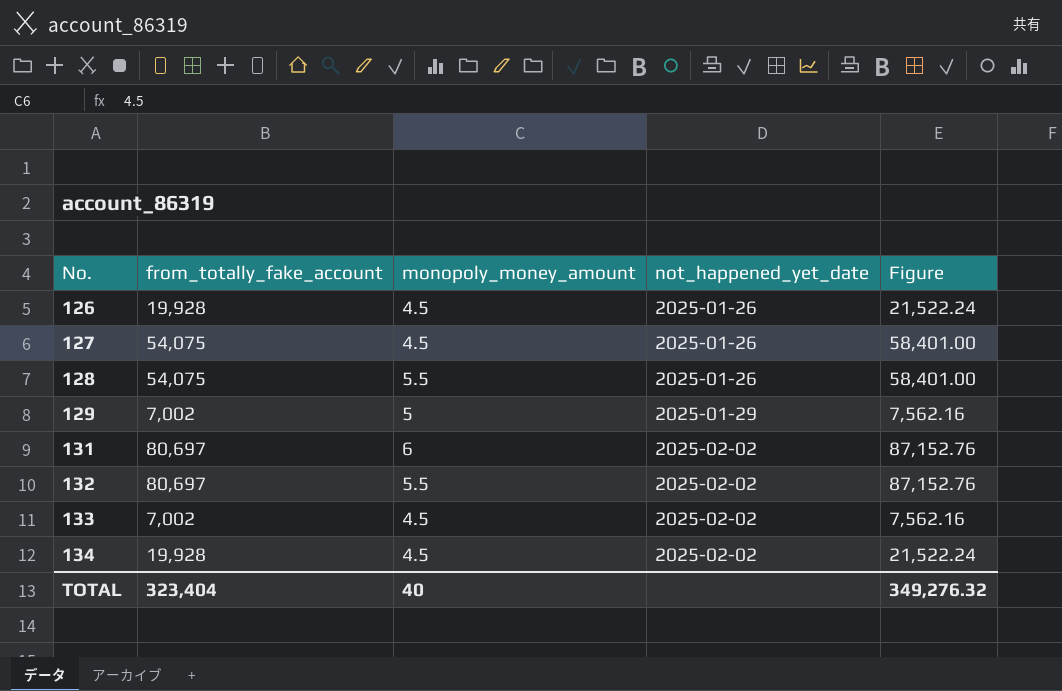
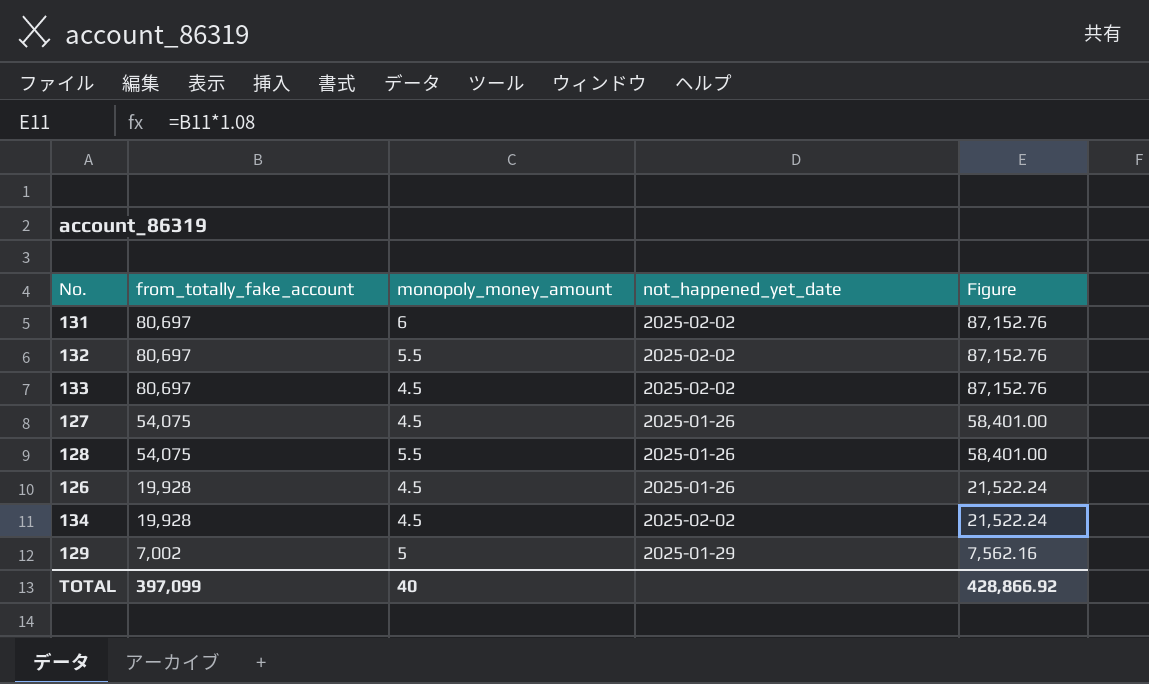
row order: No. ascending -> from_totally_fake_account descending
133 | from_totally_fake_account: 7,002 -> 80,697
133 | Figure: 7,562.16 -> 87,152.76
TOTAL | from_totally_fake_account: 323,404 -> 397,099
TOTAL | Figure: 349,276.32 -> 428,866.92

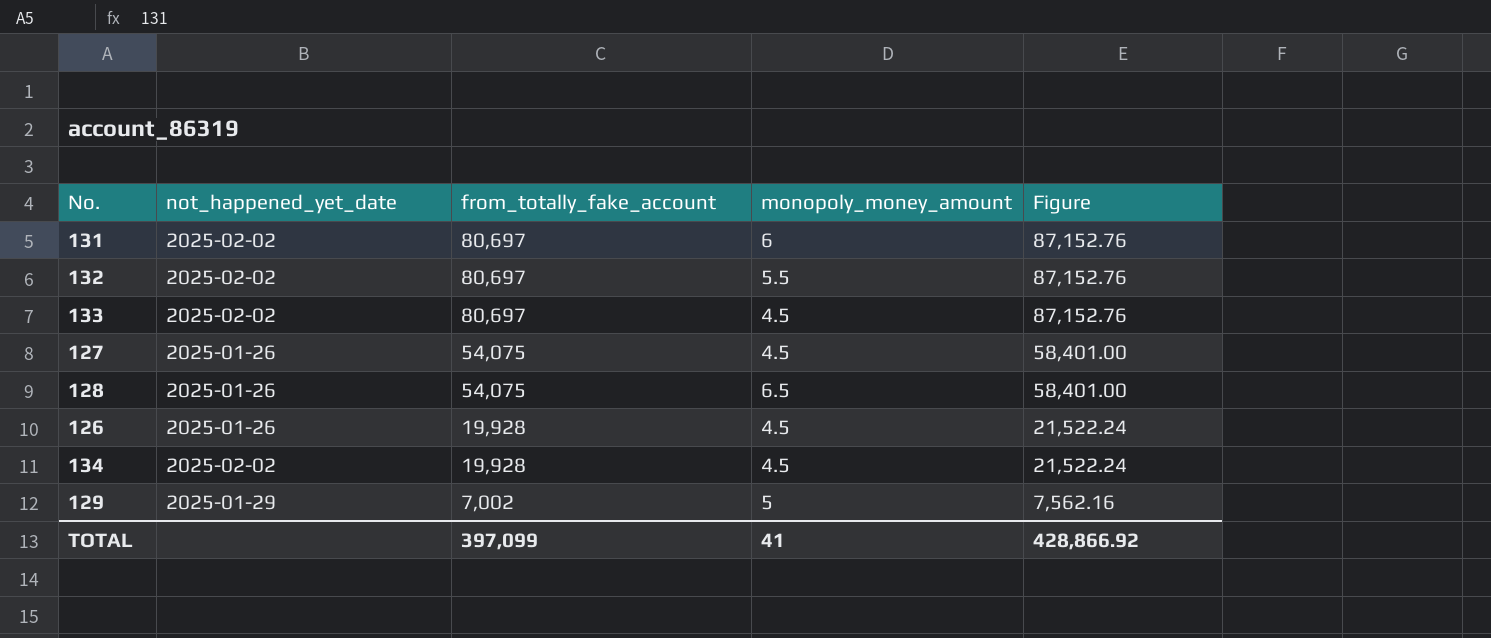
column not_happened_yet_date | position: 4 -> 2
128 | monopoly_money_amount: 5.5 -> 6.5
TOTAL | monopoly_money_amount: 40 -> 41

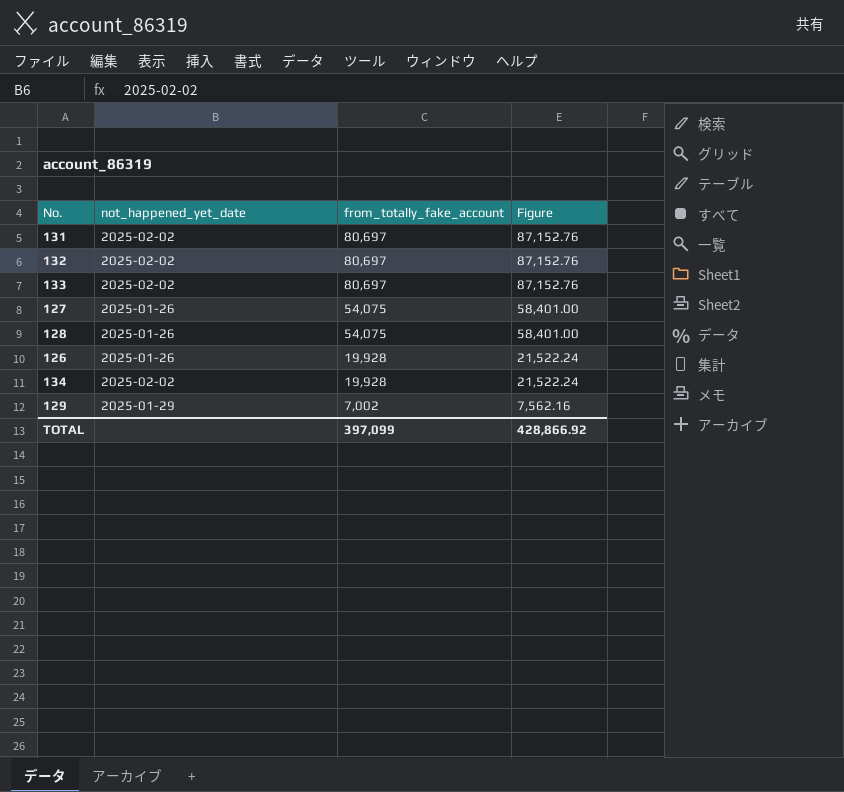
column monopoly_money_amount | position: 4 -> none

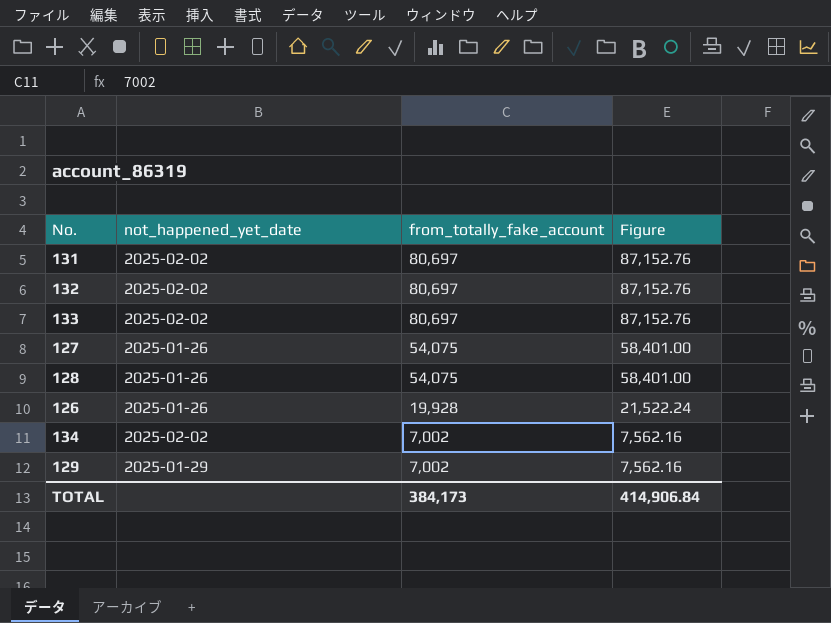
134 | from_totally_fake_account: 19,928 -> 7,002
134 | Figure: 21,522.24 -> 7,562.16
TOTAL | from_totally_fake_account: 397,099 -> 384,173
TOTAL | Figure: 428,866.92 -> 414,906.84

